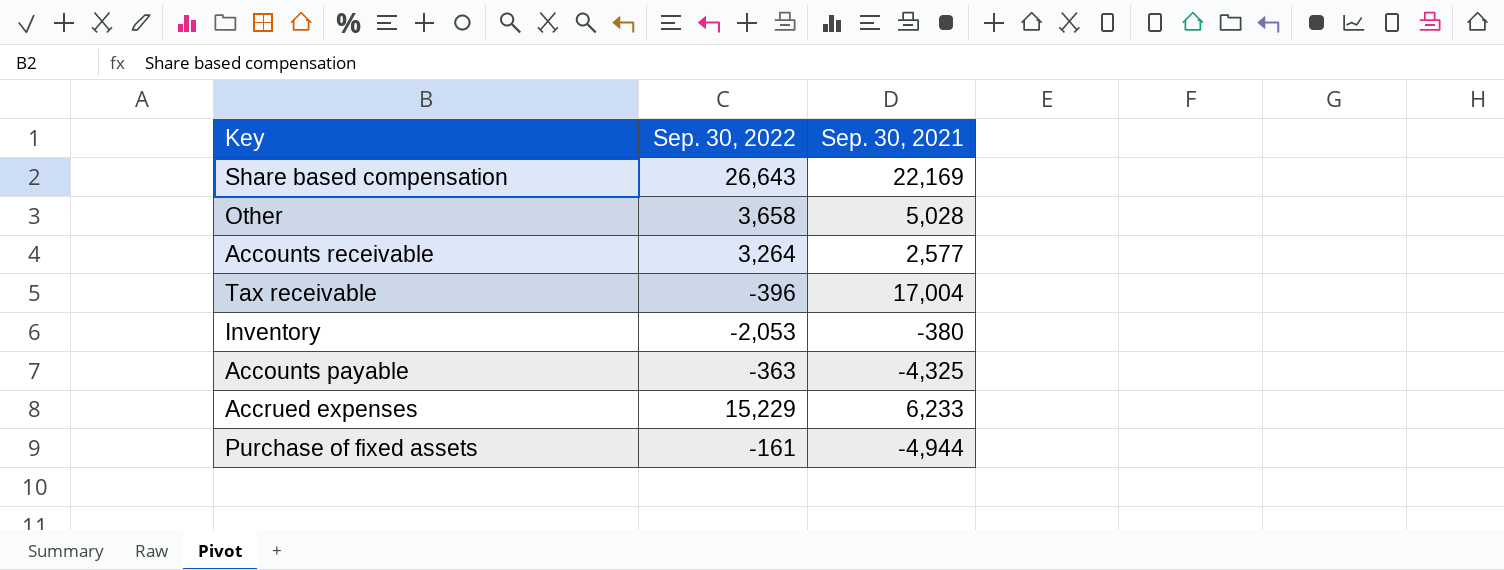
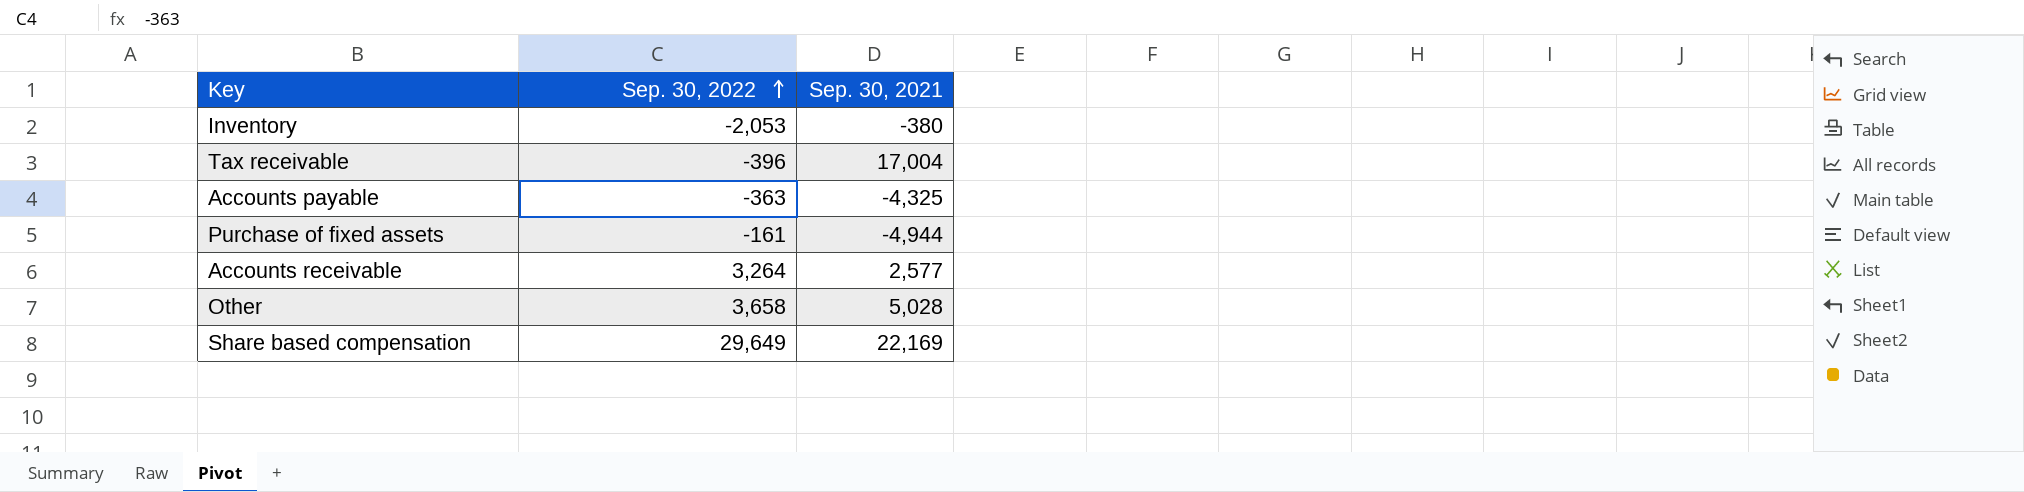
row order: none -> Sep. 30, 2022 ascending
row Accrued expenses: 15,229 | 6,233 -> none
Share based compensation | Sep. 30, 2022: 26,643 -> 29,649

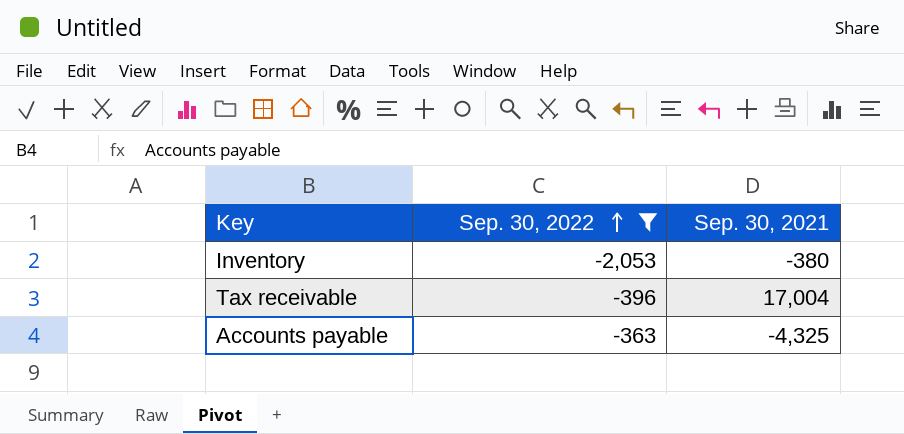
filter: none -> Sep. 30, 2022 <= -363

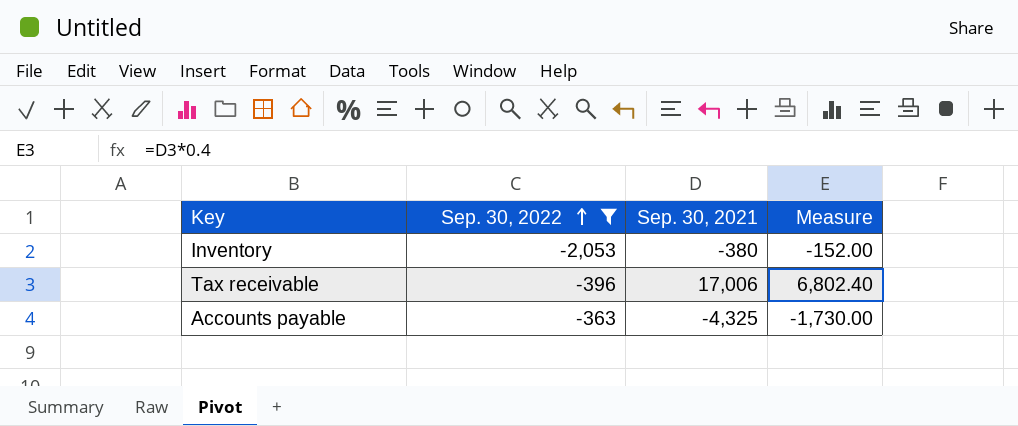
column Measure | formula: none -> [Sep. 30, 2021] * 0.4
Tax receivable | Sep. 30, 2021: 17,004 -> 17,006

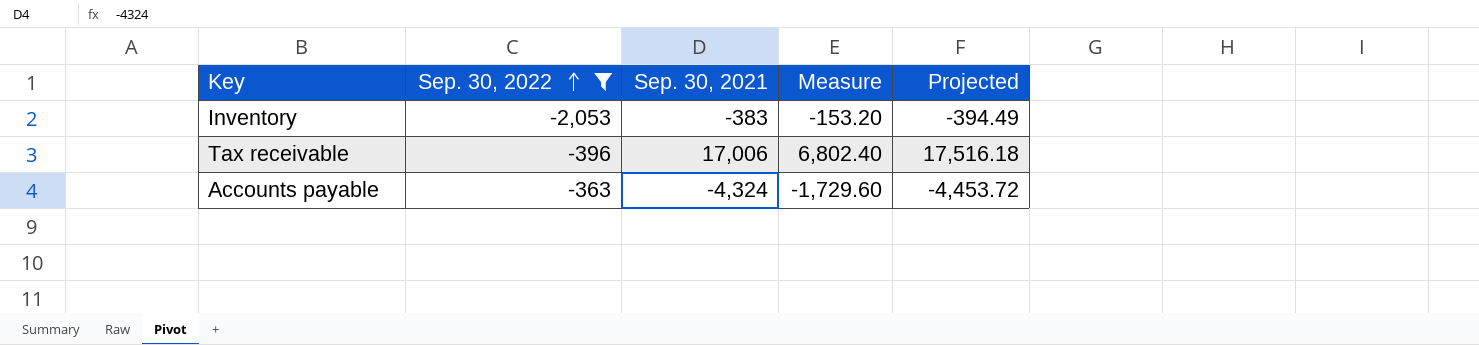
column Projected | formula: none -> [Sep. 30, 2021] * 1.03
Inventory | Sep. 30, 2021: -380 -> -383
Inventory | Measure: -152.00 -> -153.20
Accounts payable | Sep. 30, 2021: -4,325 -> -4,324
Accounts payable | Measure: -1,730.00 -> -1,729.60

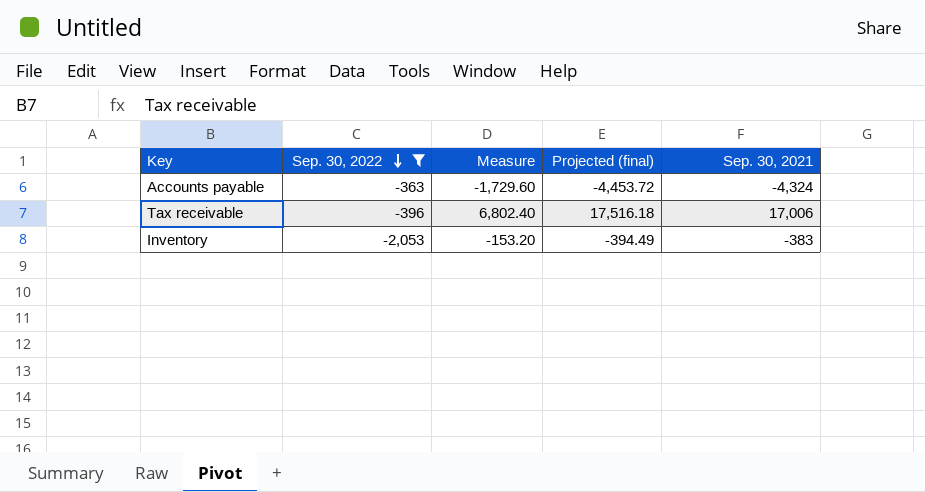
row order: Sep. 30, 2022 ascending -> Sep. 30, 2022 descending
column name: Projected -> Projected (final)
column Sep. 30, 2021 | position: 3 -> 5

